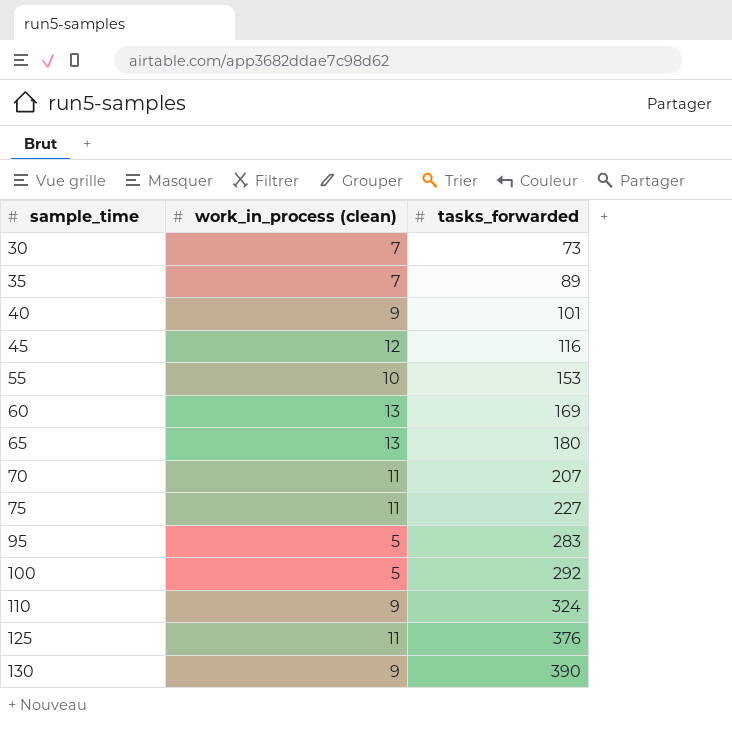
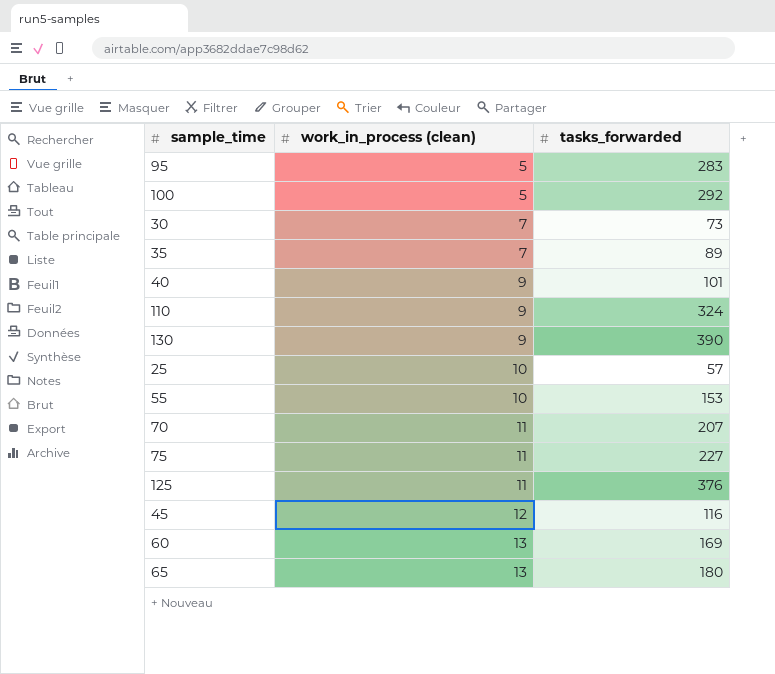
row order: sample_time ascending -> work_in_process (clean) ascending
row 25: none -> 10 | 57

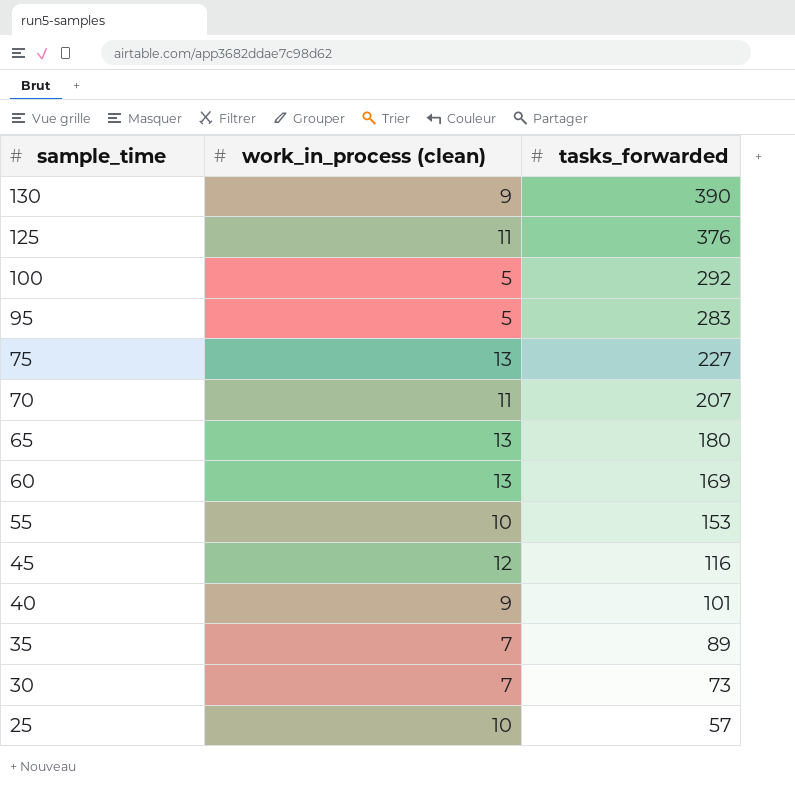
row order: work_in_process (clean) ascending -> sample_time descending
row 110: 9 | 324 -> none
75 | work_in_process (clean): 11 -> 13

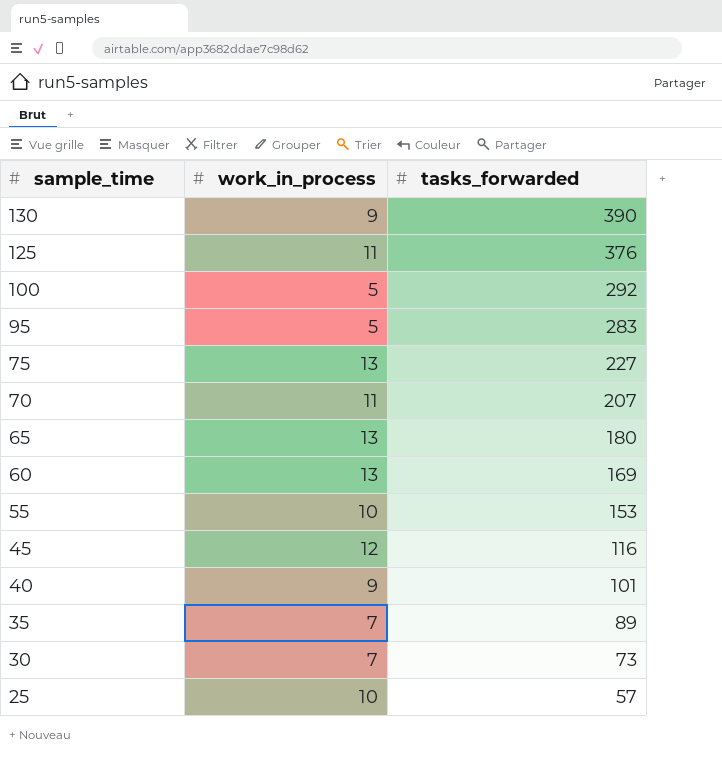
column name: work_in_process (clean) -> work_in_process

